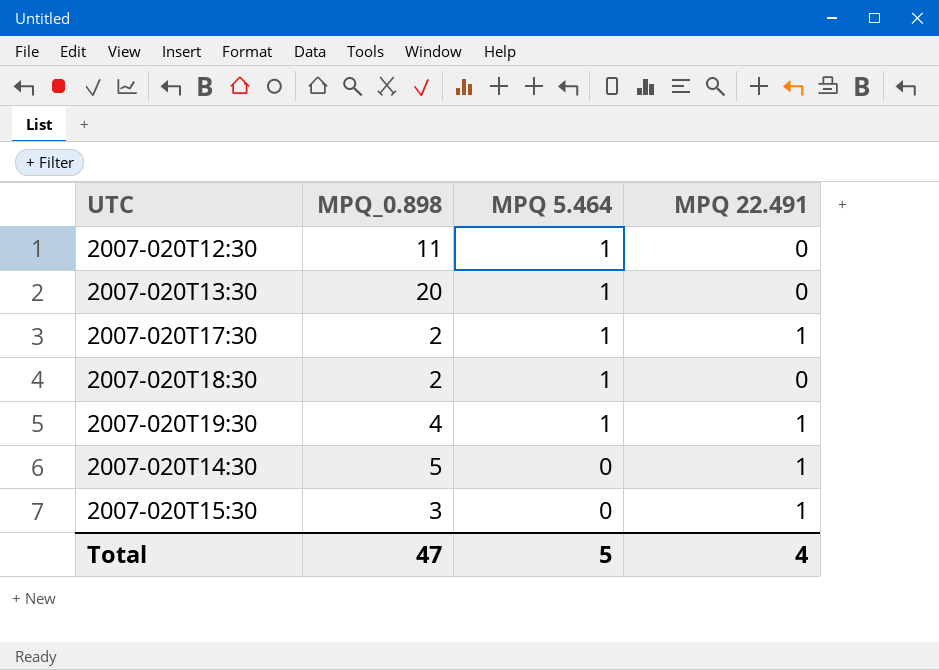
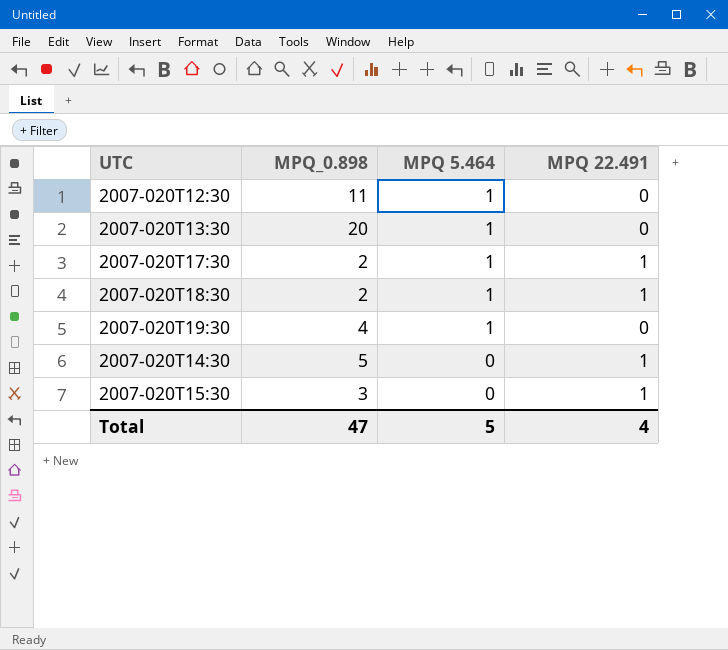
2007-020T18:30 | MPQ 22.491: 0 -> 1
2007-020T19:30 | MPQ 22.491: 1 -> 0

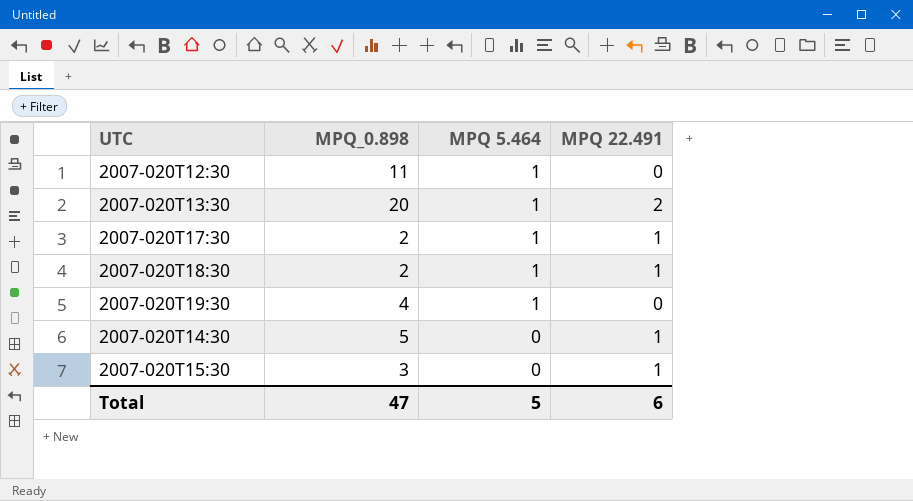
2007-020T13:30 | MPQ 22.491: 0 -> 2
Total | MPQ 22.491: 4 -> 6

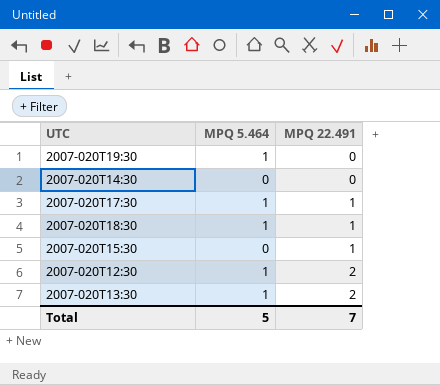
row order: MPQ 5.464 descending -> MPQ 22.491 ascending
column MPQ_0.898 | position: 2 -> none
2007-020T14:30 | MPQ 22.491: 1 -> 0
2007-020T12:30 | MPQ 22.491: 0 -> 2
Total | MPQ 22.491: 6 -> 7

